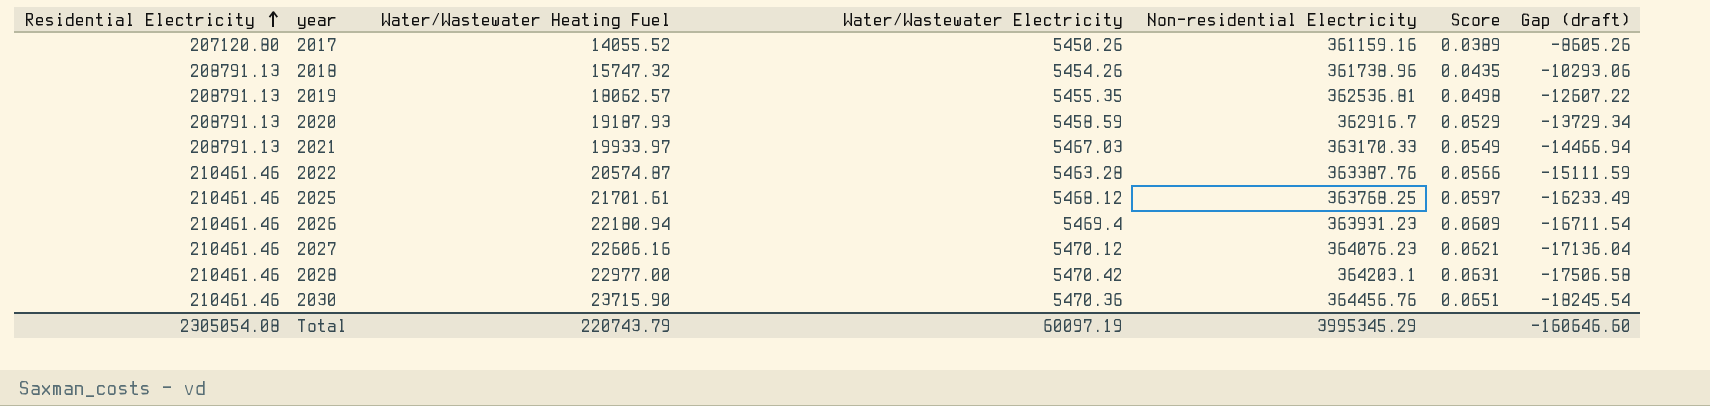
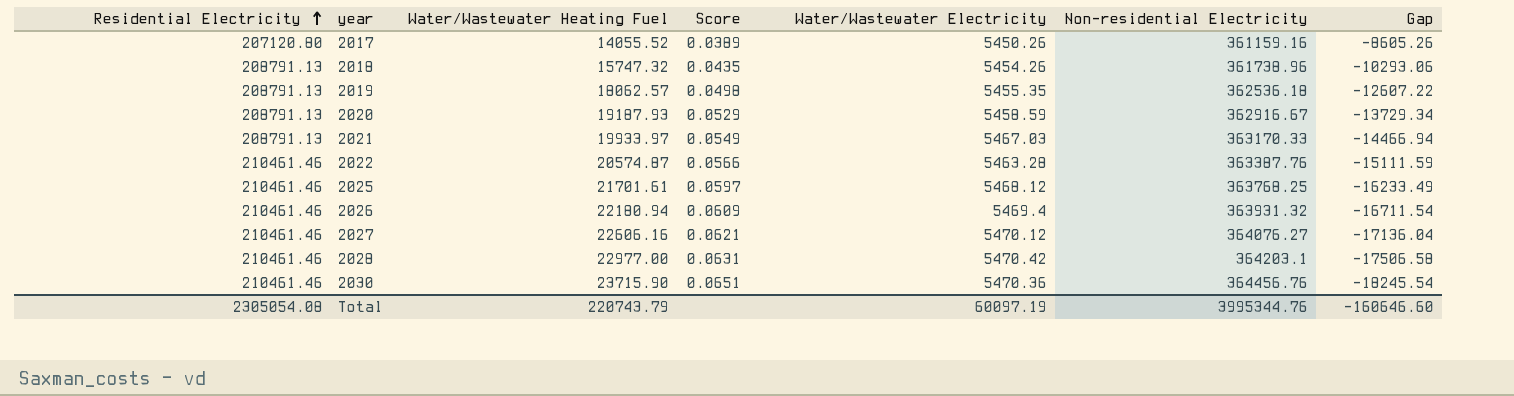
column Score | position: 6 -> 4
column name: Gap (draft) -> Gap
2019 | Non-residential Electricity: 362536.81 -> 362536.18
2020 | Non-residential Electricity: 362916.7 -> 362916.67
2026 | Non-residential Electricity: 363931.23 -> 363931.32
2027 | Non-residential Electricity: 364076.23 -> 364076.27
Total | Non-residential Electricity: 3995345.29 -> 3995344.76

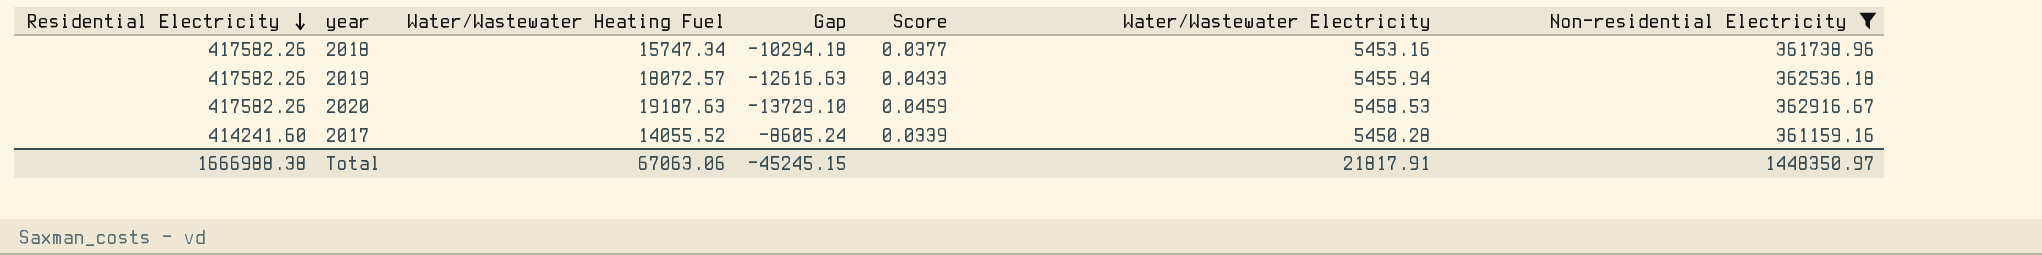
filter: none -> Non-residential Electricity <= 362916.67
row order: Residential Electricity ascending -> Residential Electricity descending
column Gap | position: 7 -> 4
column Score | formula: [Water/Wastewater Heating Fuel] / [Non-residential Electricity] -> [Water/Wastewater Heating Fuel] / [Residential Electricity]
2018 | Residential Electricity: 208791.13 -> 417582.26
2018 | Water/Wastewater Heating Fuel: 15747.32 -> 15747.34
2018 | Gap: -10293.06 -> -10294.18
2018 | Water/Wastewater Electricity: 5454.26 -> 5453.16
2019 | Residential Electricity: 208791.13 -> 417582.26
2019 | Water/Wastewater Heating Fuel: 18062.57 -> 18072.57
2019 | Gap: -12607.22 -> -12616.63
2019 | Water/Wastewater Electricity: 5455.35 -> 5455.94
2020 | Residential Electricity: 208791.13 -> 417582.26
2020 | Water/Wastewater Heating Fuel: 19187.93 -> 19187.63
2020 | Gap: -13729.34 -> -13729.10
2020 | Water/Wastewater Electricity: 5458.59 -> 5458.53
2017 | Residential Electricity: 207120.80 -> 414241.60
2017 | Gap: -8605.26 -> -8605.24
2017 | Water/Wastewater Electricity: 5450.26 -> 5450.28
Total | Residential Electricity: 2305054.08 -> 1666988.38
Total | Water/Wastewater Heating Fuel: 220743.79 -> 67063.06
Total | Gap: -160646.60 -> -45245.15
Total | Water/Wastewater Electricity: 60097.19 -> 21817.91
Total | Non-residential Electricity: 3995344.76 -> 1448350.97

